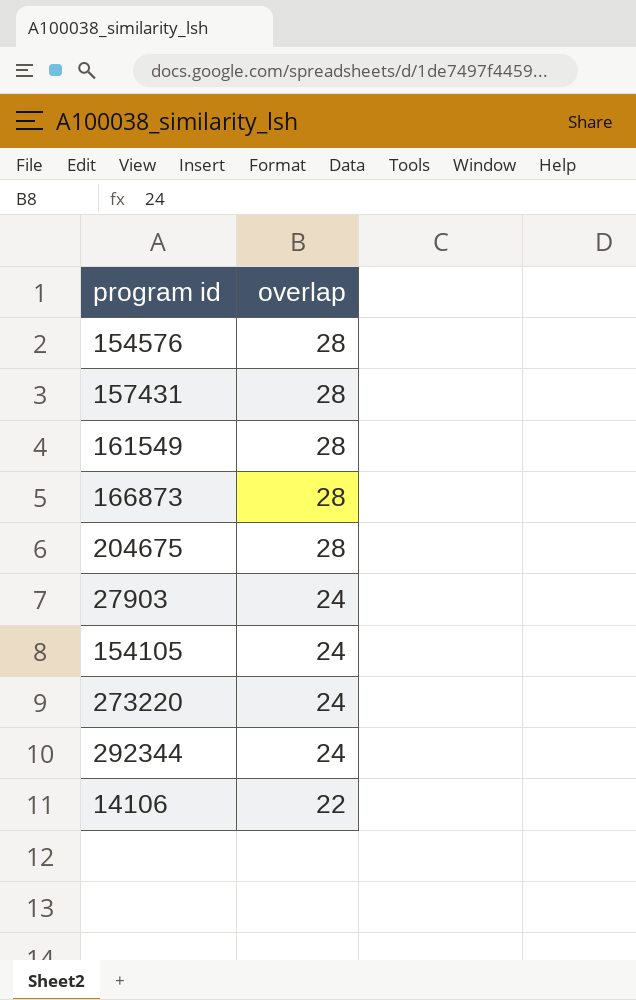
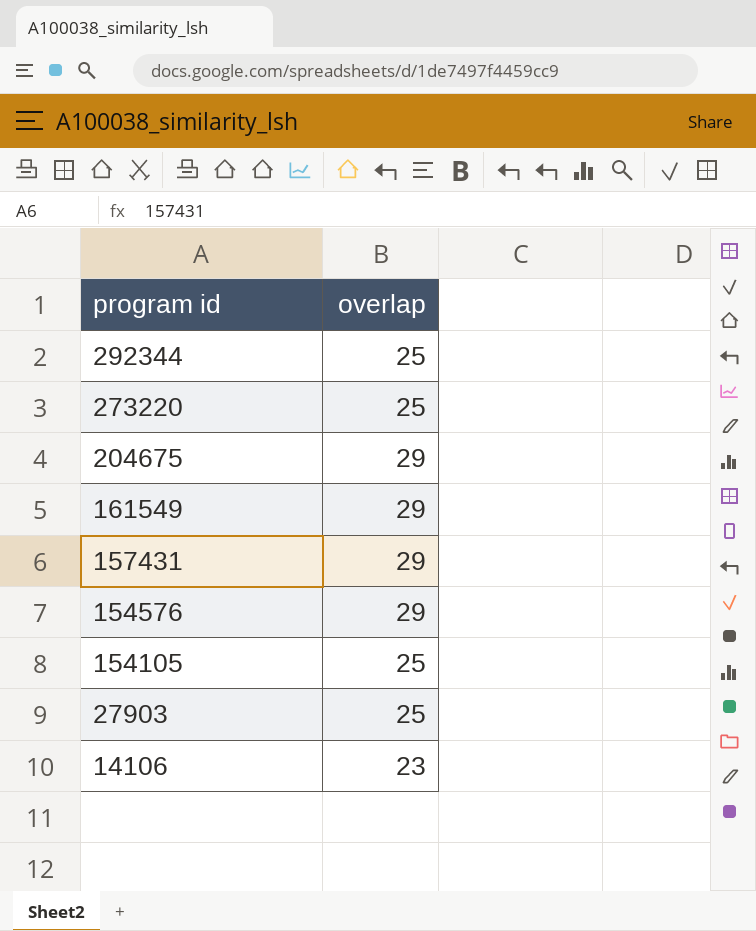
row order: overlap descending -> program id descending
row 166873: 28 -> none
292344 | overlap: 24 -> 25
273220 | overlap: 24 -> 25
204675 | overlap: 28 -> 29
161549 | overlap: 28 -> 29
157431 | overlap: 28 -> 29
154576 | overlap: 28 -> 29
154105 | overlap: 24 -> 25
27903 | overlap: 24 -> 25
14106 | overlap: 22 -> 23

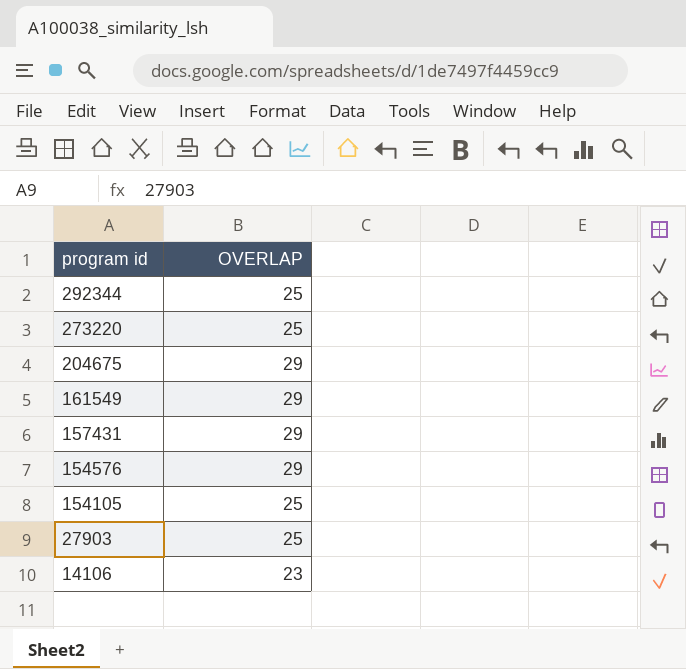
column name: overlap -> OVERLAP

